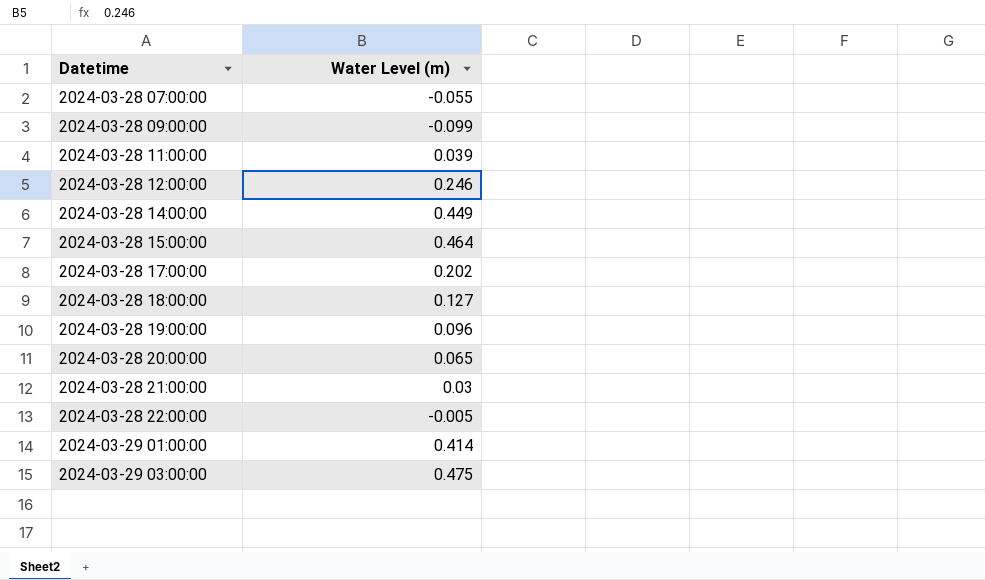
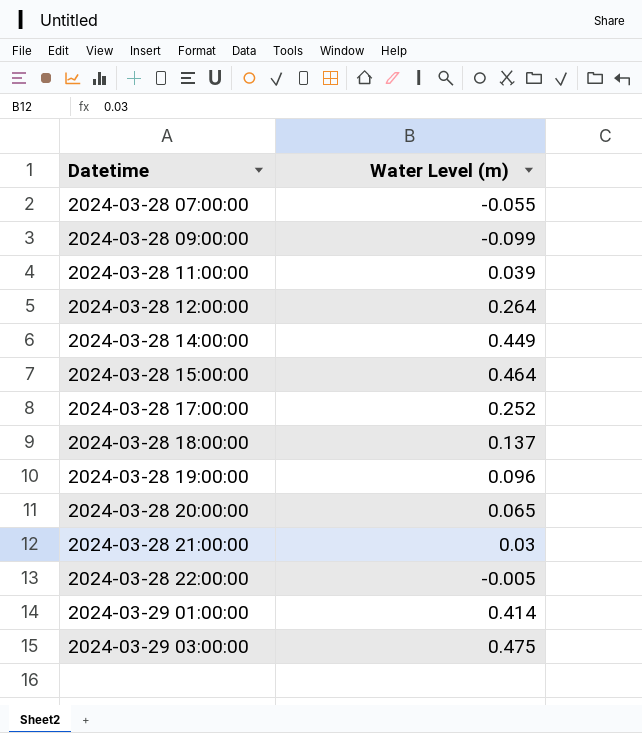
2024-03-28 12:00:00 | Water Level (m): 0.246 -> 0.264
2024-03-28 17:00:00 | Water Level (m): 0.202 -> 0.252
2024-03-28 18:00:00 | Water Level (m): 0.127 -> 0.137

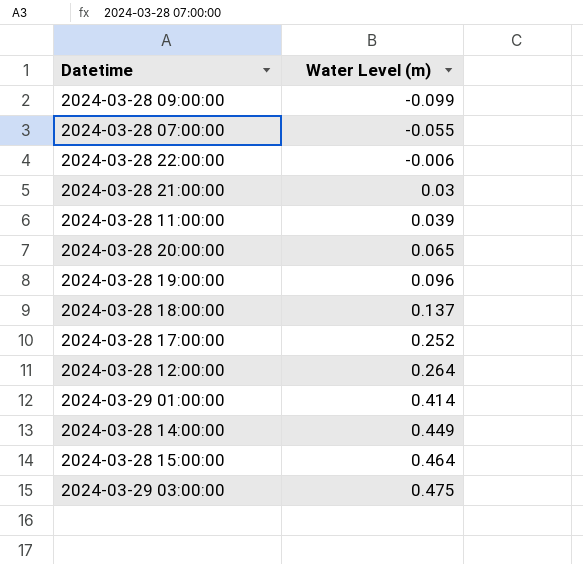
row order: Datetime ascending -> Water Level (m) ascending
2024-03-28 22:00:00 | Water Level (m): -0.005 -> -0.006

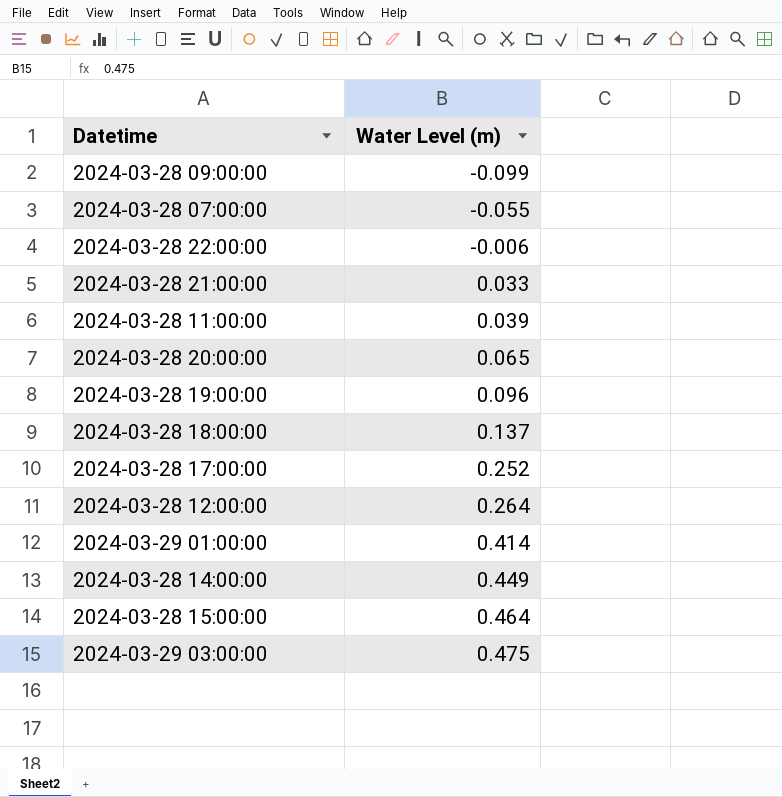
2024-03-28 21:00:00 | Water Level (m): 0.03 -> 0.033

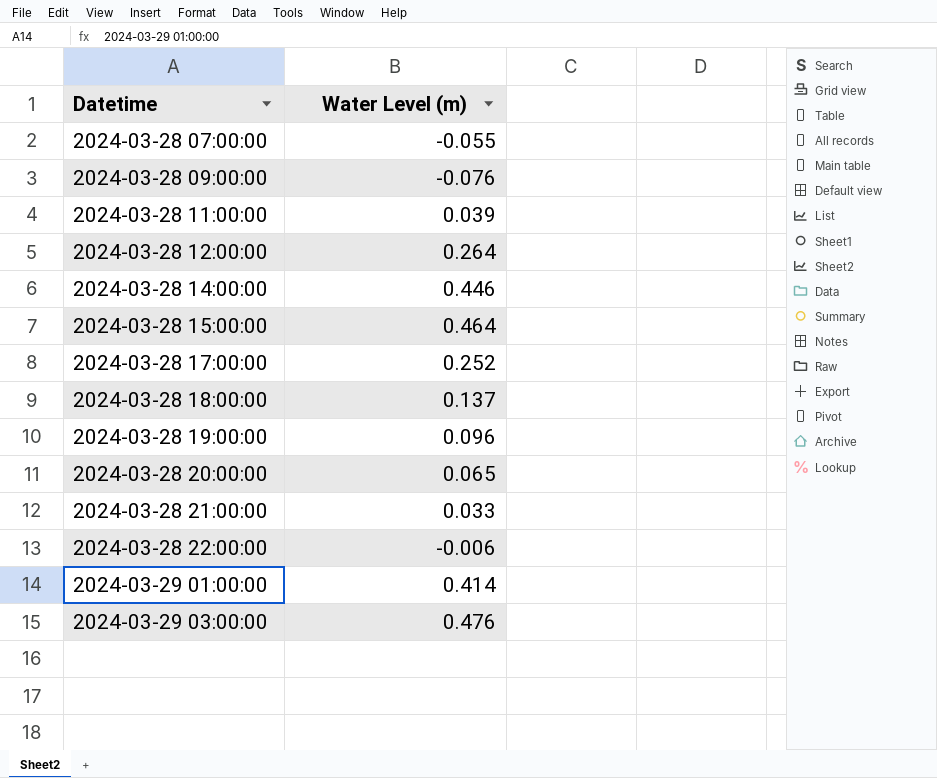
row order: Water Level (m) ascending -> Datetime ascending
2024-03-28 09:00:00 | Water Level (m): -0.099 -> -0.076
2024-03-28 14:00:00 | Water Level (m): 0.449 -> 0.446
2024-03-29 03:00:00 | Water Level (m): 0.475 -> 0.476

